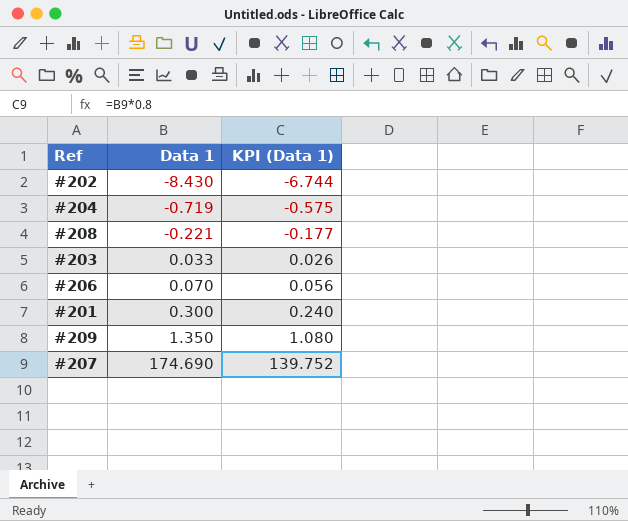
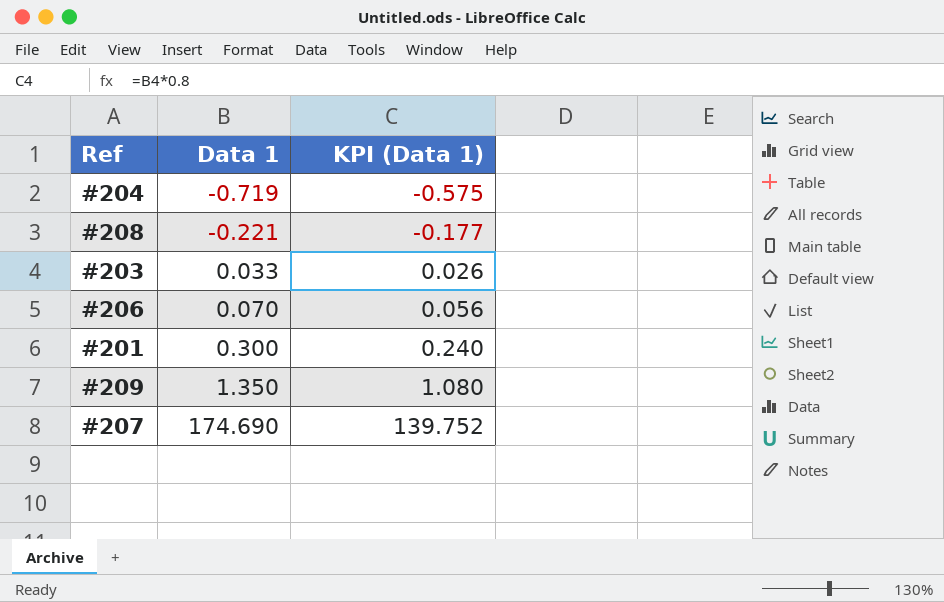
row #202: -8.430 | -6.744 -> none

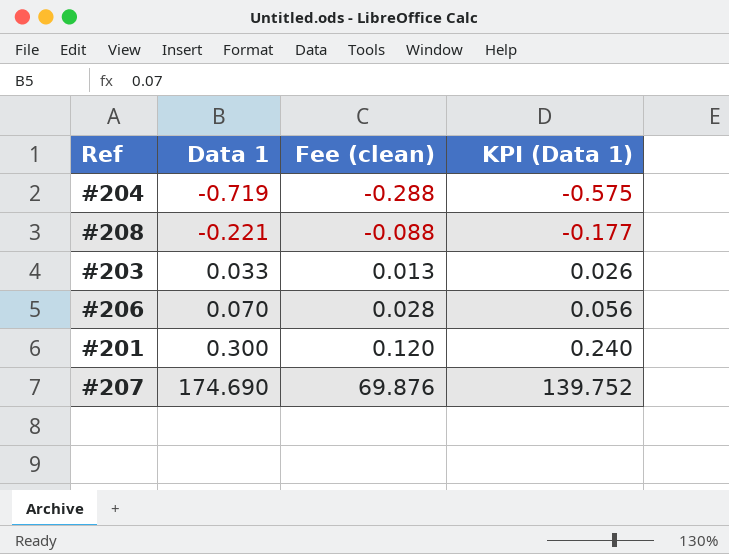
column Fee (clean) | formula: none -> [Data 1] * 0.4
row #209: 1.350 | 1.080 -> none

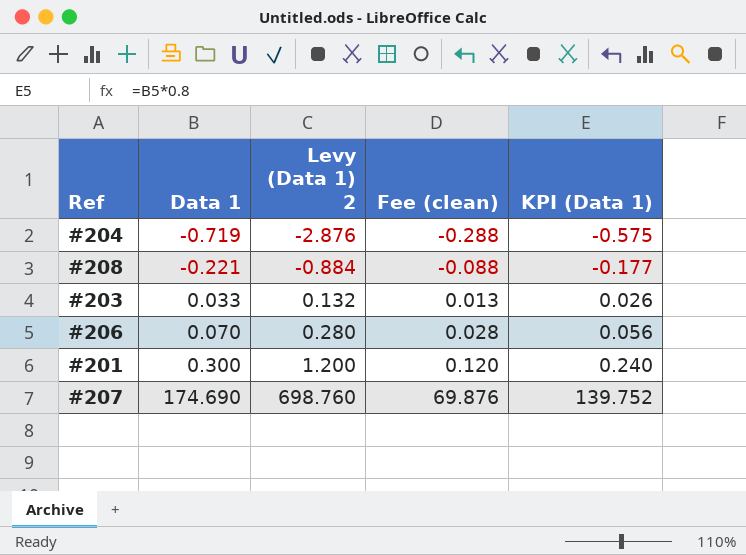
column Levy (Data 1) 2 | formula: none -> [Data 1] * 4

